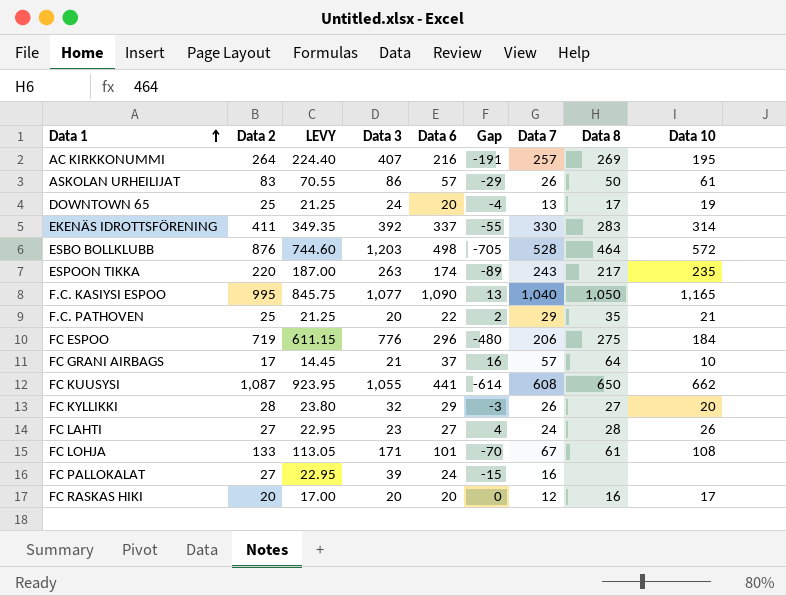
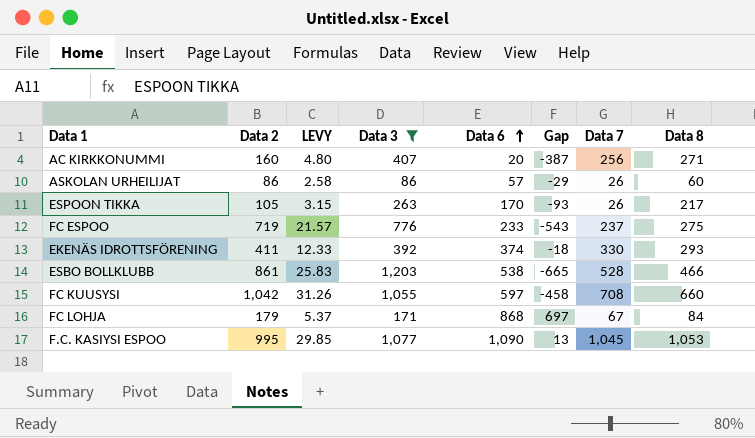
filter: none -> Data 3 >= 86
row order: Data 1 ascending -> Data 6 ascending
column Data 10 | position: 9 -> none
column LEVY | formula: [Data 2] * 0.85 -> [Data 2] * 0.03
AC KIRKKONUMMI | Data 2: 264 -> 160
AC KIRKKONUMMI | Data 6: 216 -> 20
AC KIRKKONUMMI | Gap: -191 -> -387
AC KIRKKONUMMI | Data 7: 257 -> 256
AC KIRKKONUMMI | Data 8: 269 -> 271
ASKOLAN URHEILIJAT | Data 2: 83 -> 86
ASKOLAN URHEILIJAT | Data 8: 50 -> 60
ESPOON TIKKA | Data 2: 220 -> 105
ESPOON TIKKA | Data 6: 174 -> 170
ESPOON TIKKA | Gap: -89 -> -93
ESPOON TIKKA | Data 7: 243 -> 26
FC ESPOO | Data 6: 296 -> 233
FC ESPOO | Gap: -480 -> -543
FC ESPOO | Data 7: 206 -> 237
EKENÄS IDROTTSFÖRENING | Data 6: 337 -> 374
EKENÄS IDROTTSFÖRENING | Gap: -55 -> -18
EKENÄS IDROTTSFÖRENING | Data 8: 283 -> 293
ESBO BOLLKLUBB | Data 2: 876 -> 861
ESBO BOLLKLUBB | Data 6: 498 -> 538
ESBO BOLLKLUBB | Gap: -705 -> -665
ESBO BOLLKLUBB | Data 8: 464 -> 466
FC KUUSYSI | Data 2: 1,087 -> 1,042
FC KUUSYSI | Data 6: 441 -> 597
FC KUUSYSI | Gap: -614 -> -458
FC KUUSYSI | Data 7: 608 -> 708
FC KUUSYSI | Data 8: 650 -> 660
FC LOHJA | Data 2: 133 -> 179
FC LOHJA | Data 6: 101 -> 868
FC LOHJA | Gap: -70 -> 697
FC LOHJA | Data 8: 61 -> 84
F.C. KASIYSI ESPOO | Data 7: 1,040 -> 1,045
F.C. KASIYSI ESPOO | Data 8: 1,050 -> 1,053

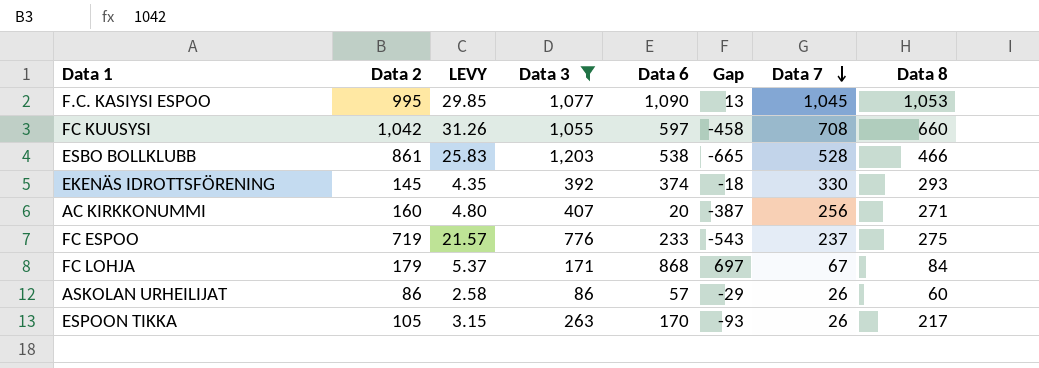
row order: Data 6 ascending -> Data 7 descending
EKENÄS IDROTTSFÖRENING | Data 2: 411 -> 145
EKENÄS IDROTTSFÖRENING | LEVY: 12.33 -> 4.35

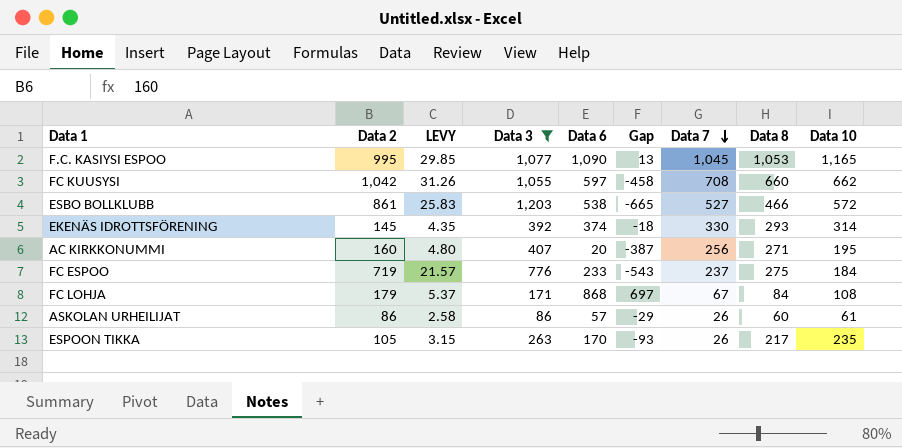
column Data 10 | position: none -> 9
ESBO BOLLKLUBB | Data 7: 528 -> 527

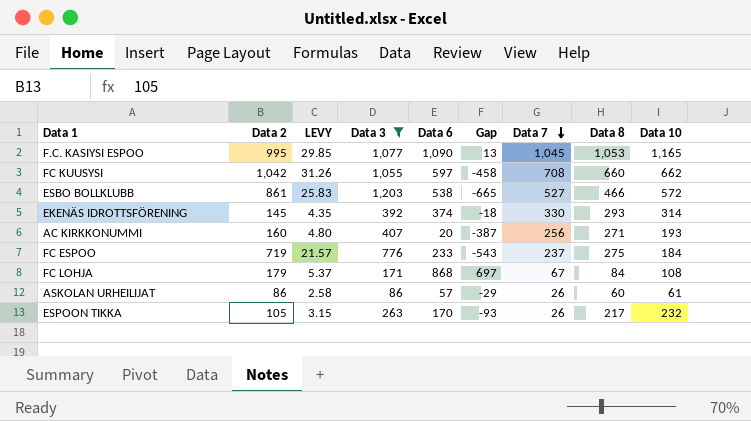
AC KIRKKONUMMI | Data 10: 195 -> 193
ESPOON TIKKA | Data 10: 235 -> 232

